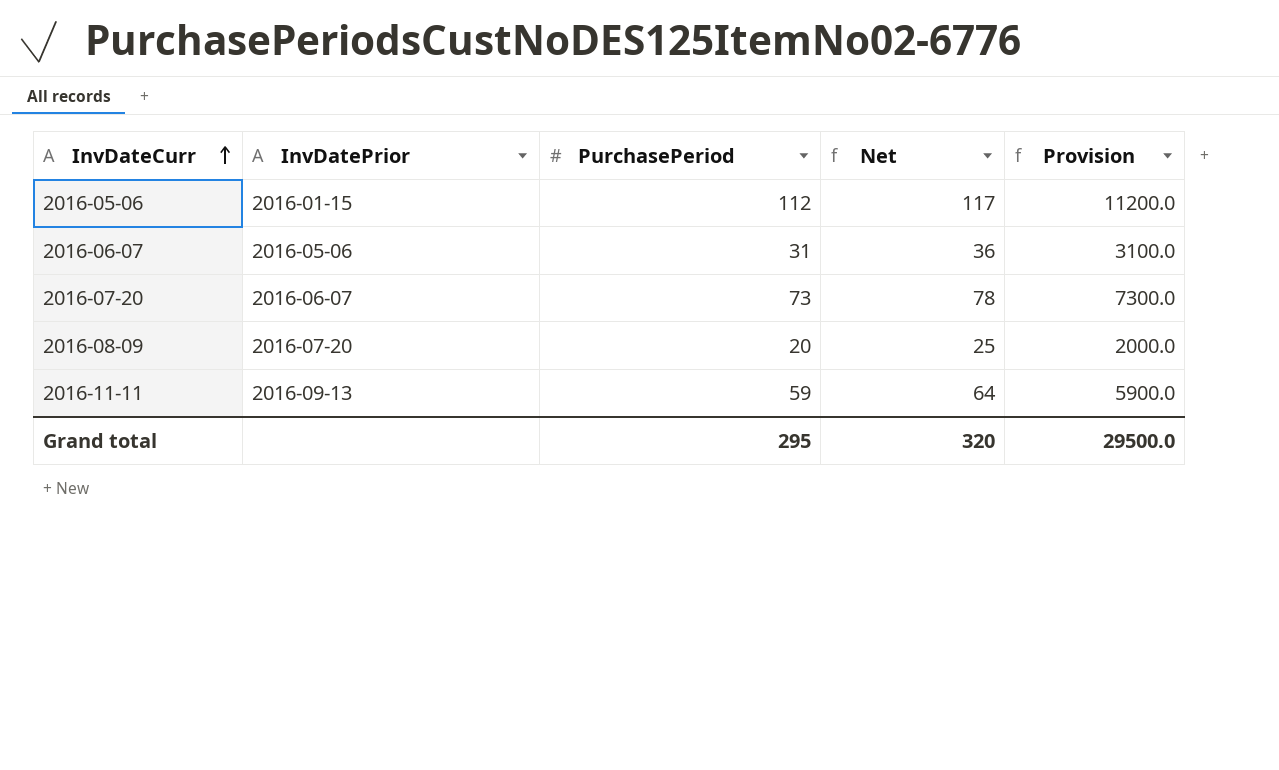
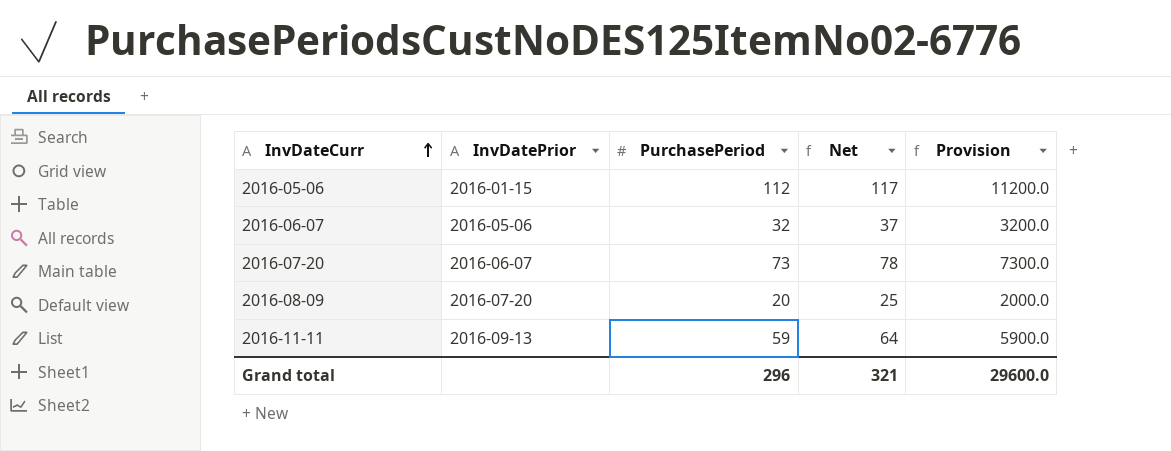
2016-06-07 | PurchasePeriod: 31 -> 32
2016-06-07 | Net: 36 -> 37
2016-06-07 | Provision: 3100.0 -> 3200.0
Grand total | PurchasePeriod: 295 -> 296
Grand total | Net: 320 -> 321
Grand total | Provision: 29500.0 -> 29600.0

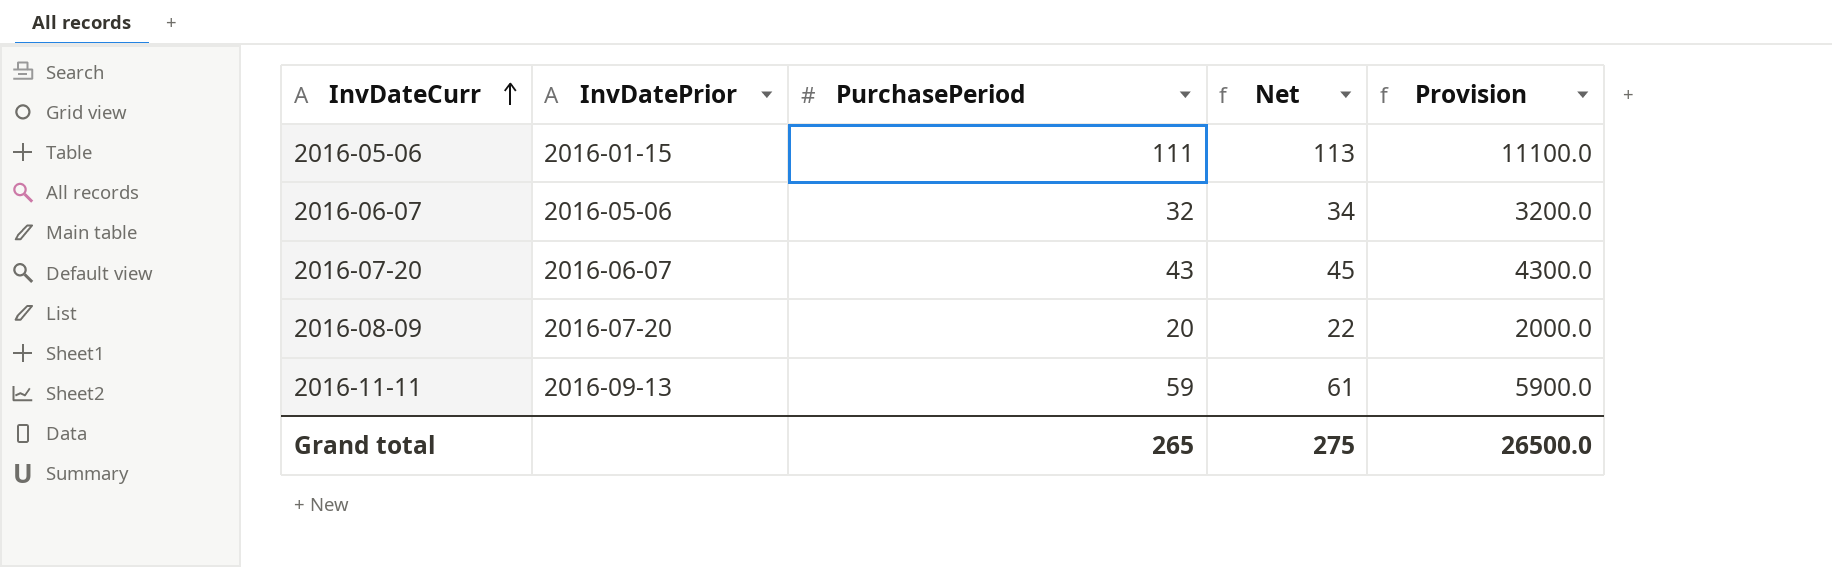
column Net | formula: [PurchasePeriod] + 5 -> [PurchasePeriod] + 2
2016-05-06 | PurchasePeriod: 112 -> 111
2016-05-06 | Provision: 11200.0 -> 11100.0
2016-07-20 | PurchasePeriod: 73 -> 43
2016-07-20 | Provision: 7300.0 -> 4300.0
Grand total | PurchasePeriod: 296 -> 265
Grand total | Net: 321 -> 275
Grand total | Provision: 29600.0 -> 26500.0

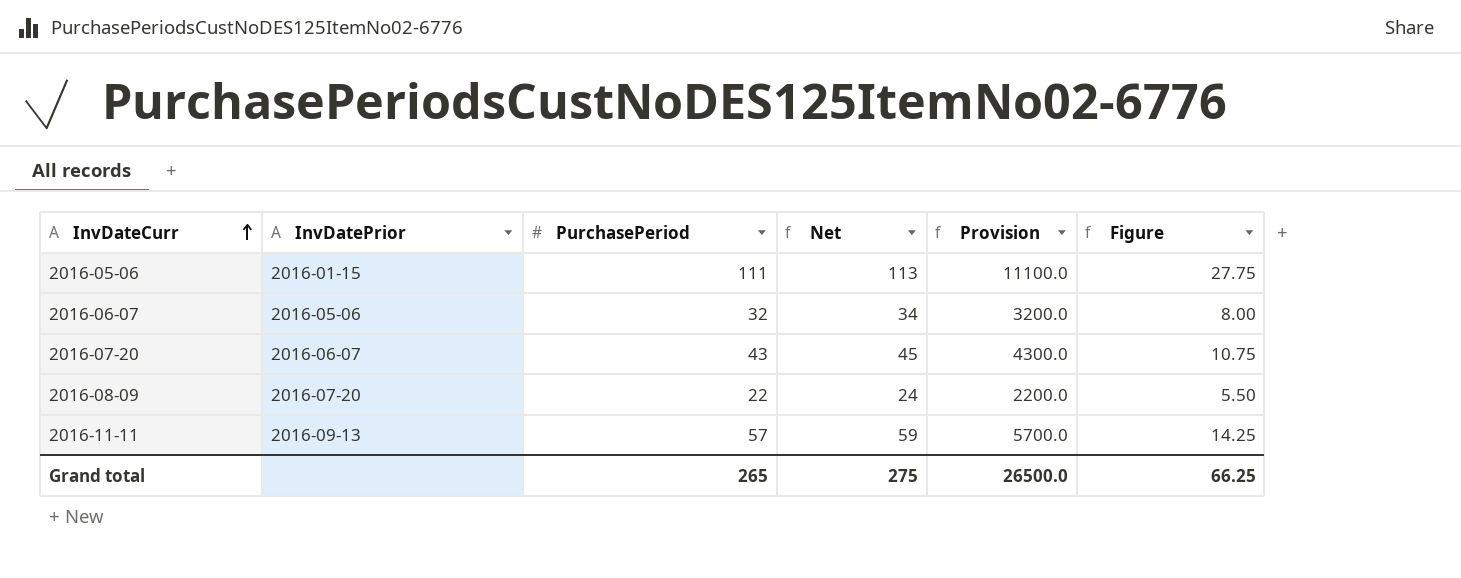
column Figure | formula: none -> [PurchasePeriod] * 0.25
2016-08-09 | PurchasePeriod: 20 -> 22
2016-08-09 | Net: 22 -> 24
2016-08-09 | Provision: 2000.0 -> 2200.0
2016-11-11 | PurchasePeriod: 59 -> 57
2016-11-11 | Net: 61 -> 59
2016-11-11 | Provision: 5900.0 -> 5700.0

